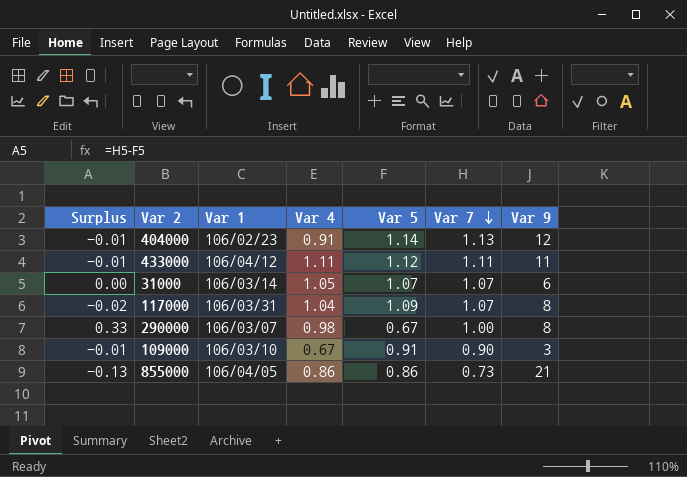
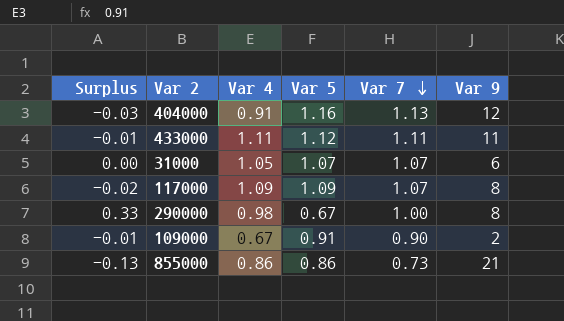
column Var 1 | position: 3 -> none
404000 | Surplus: -0.01 -> -0.03
404000 | Var 5: 1.14 -> 1.16
117000 | Var 4: 1.04 -> 1.09
109000 | Var 9: 3 -> 2

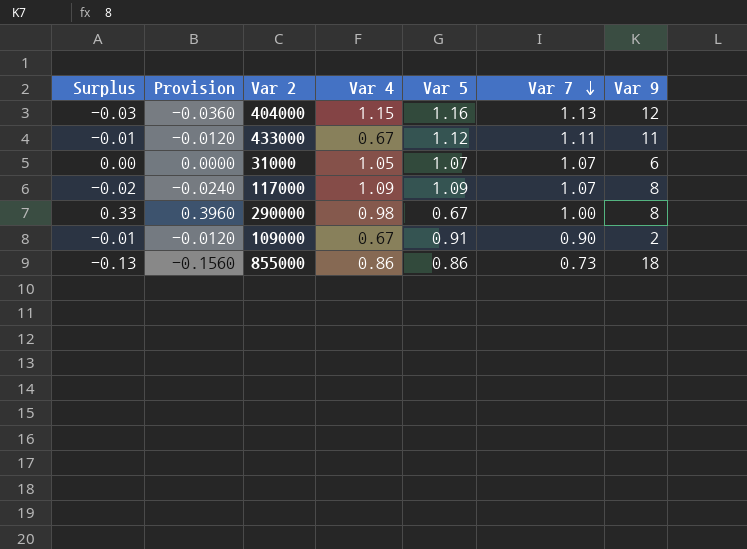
column Provision | formula: none -> [Surplus] * 1.2
404000 | Var 4: 0.91 -> 1.15
433000 | Var 4: 1.11 -> 0.67
855000 | Var 9: 21 -> 18

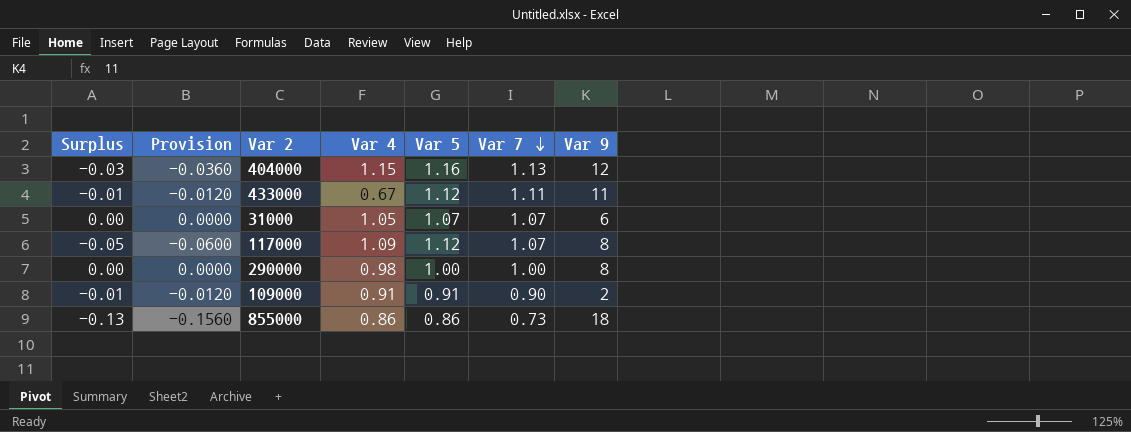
117000 | Surplus: -0.02 -> -0.05
117000 | Provision: -0.0240 -> -0.0600
117000 | Var 5: 1.09 -> 1.12
290000 | Surplus: 0.33 -> 0.00
290000 | Provision: 0.3960 -> 0.0000
290000 | Var 5: 0.67 -> 1.00
109000 | Var 4: 0.67 -> 0.91

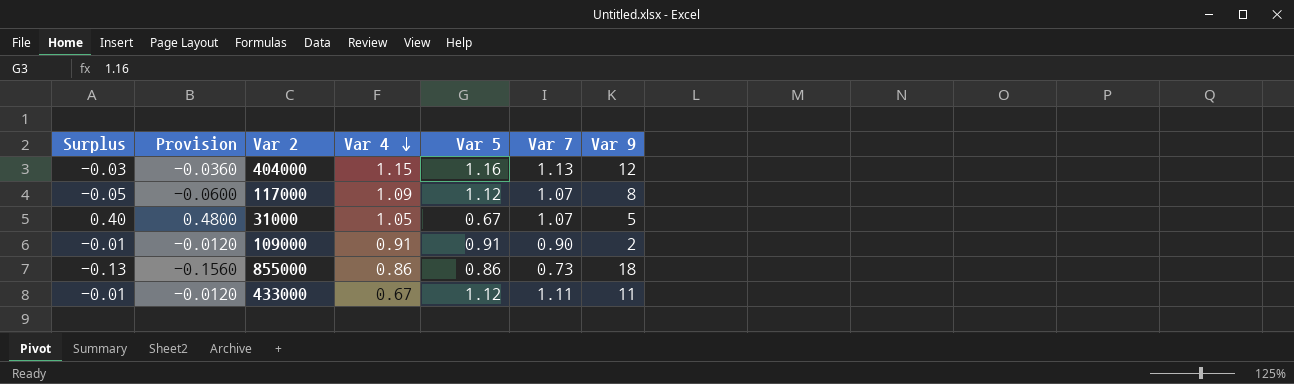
row order: Var 7 descending -> Var 4 descending
row 290000: 0.00 | 0.0000 | 0.98 | 1.00 | 1.00 | 8 -> none
31000 | Surplus: 0.00 -> 0.40
31000 | Provision: 0.0000 -> 0.4800
31000 | Var 5: 1.07 -> 0.67
31000 | Var 9: 6 -> 5

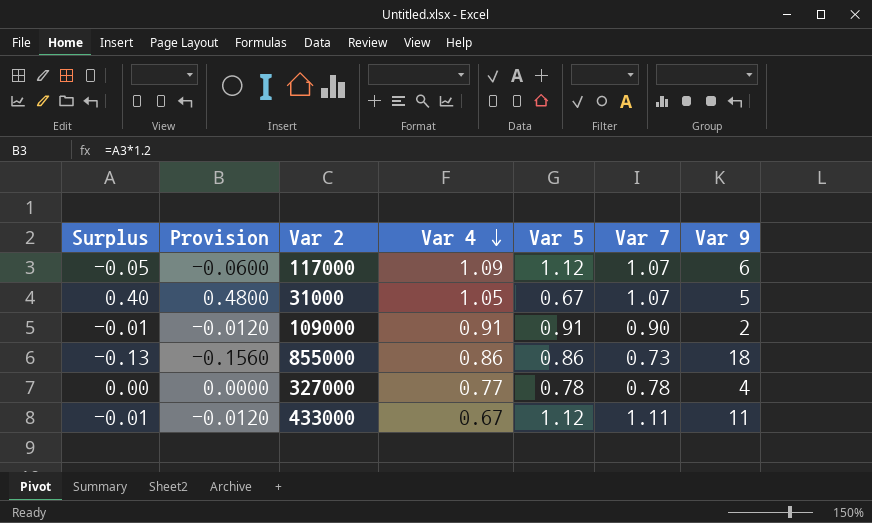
row 404000: -0.03 | -0.0360 | 1.15 | 1.16 | 1.13 | 12 -> none
117000 | Var 9: 8 -> 6
row 327000: none -> 0.00 | 0.0000 | 0.77 | 0.78 | 0.78 | 4

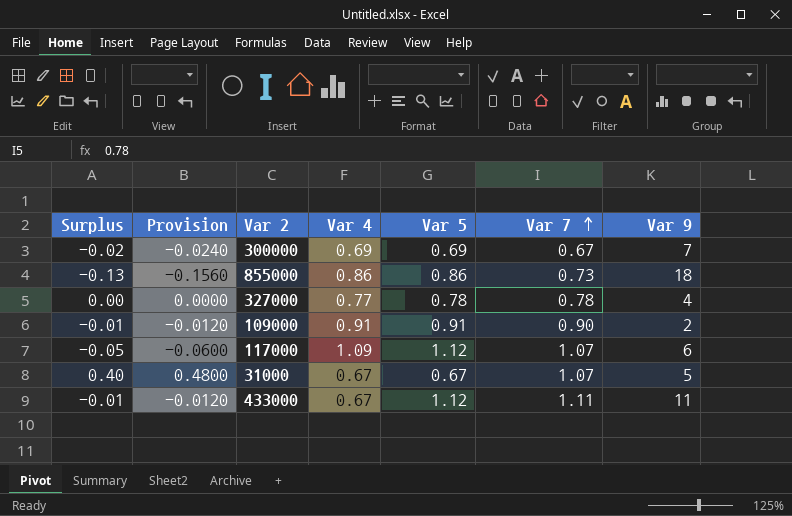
row order: Var 4 descending -> Var 7 ascending
row 300000: none -> -0.02 | -0.0240 | 0.69 | 0.69 | 0.67 | 7
31000 | Var 4: 1.05 -> 0.67

